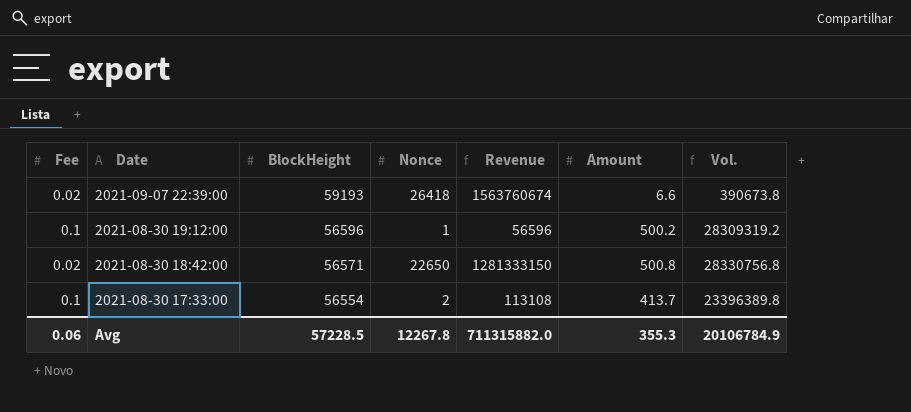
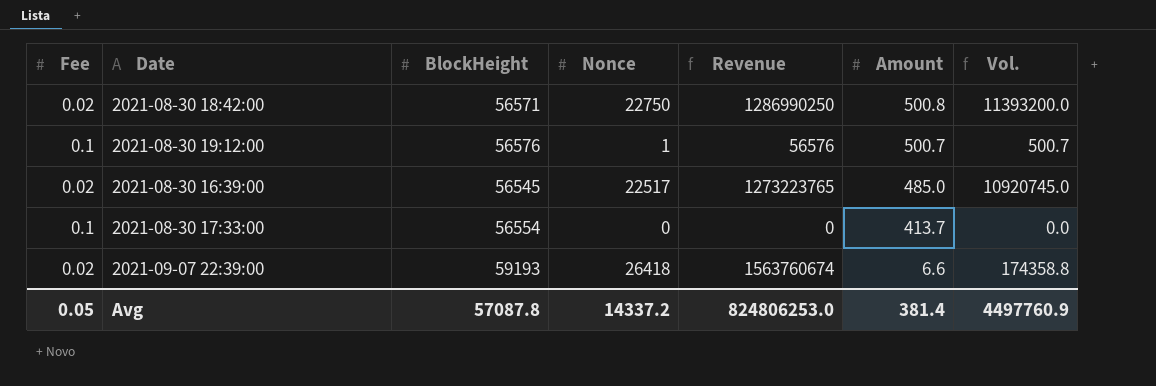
row order: Date descending -> Amount descending
column Vol. | formula: [BlockHeight] * [Amount] -> [Nonce] * [Amount]
2021-08-30 18:42:00 | Nonce: 22650 -> 22750
2021-08-30 18:42:00 | Revenue: 1281333150 -> 1286990250
2021-08-30 19:12:00 | BlockHeight: 56596 -> 56576
2021-08-30 19:12:00 | Revenue: 56596 -> 56576
2021-08-30 19:12:00 | Amount: 500.2 -> 500.7
row 2021-08-30 16:39:00: none -> 0.02 | 56545 | 22517 | 1273223765 | 485.0 | 10920745.0
2021-08-30 17:33:00 | Nonce: 2 -> 0
2021-08-30 17:33:00 | Revenue: 113108 -> 0
Avg | Fee: 0.06 -> 0.05
Avg | BlockHeight: 57228.5 -> 57087.8
Avg | Nonce: 12267.8 -> 14337.2
Avg | Revenue: 711315882.0 -> 824806253.0
Avg | Amount: 355.3 -> 381.4
Avg | Vol.: 20106784.9 -> 4497760.9

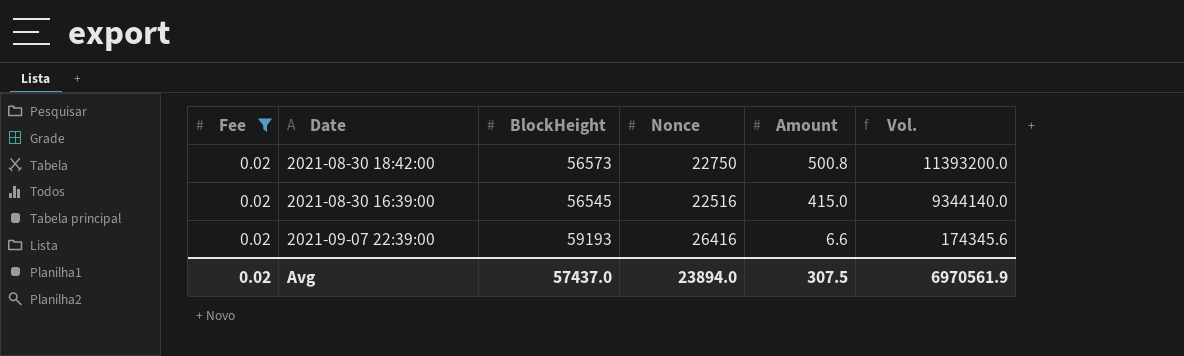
filter: none -> Fee = 0.02
column Revenue | formula: [BlockHeight] * [Nonce] -> none
2021-08-30 18:42:00 | BlockHeight: 56571 -> 56573
2021-08-30 16:39:00 | Nonce: 22517 -> 22516
2021-08-30 16:39:00 | Amount: 485.0 -> 415.0
2021-08-30 16:39:00 | Vol.: 10920745.0 -> 9344140.0
2021-09-07 22:39:00 | Nonce: 26418 -> 26416
2021-09-07 22:39:00 | Vol.: 174358.8 -> 174345.6
Avg | Fee: 0.05 -> 0.02
Avg | BlockHeight: 57087.8 -> 57437.0
Avg | Nonce: 14337.2 -> 23894.0
Avg | Amount: 381.4 -> 307.5
Avg | Vol.: 4497760.9 -> 6970561.9

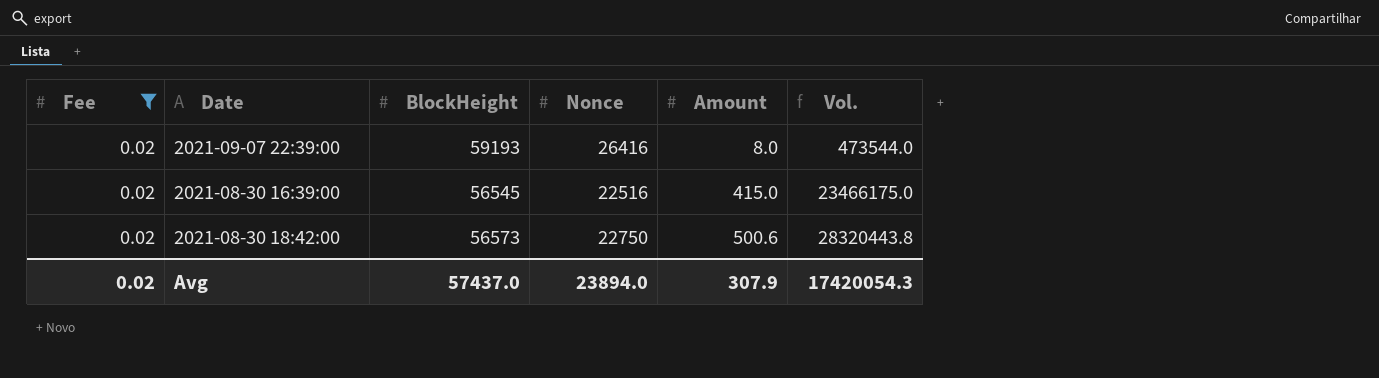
row order: Amount descending -> Amount ascending
column Vol. | formula: [Nonce] * [Amount] -> [BlockHeight] * [Amount]
2021-09-07 22:39:00 | Amount: 6.6 -> 8.0
2021-08-30 18:42:00 | Amount: 500.8 -> 500.6
Avg | Amount: 307.5 -> 307.9
Avg | Vol.: 6970561.9 -> 17420054.3

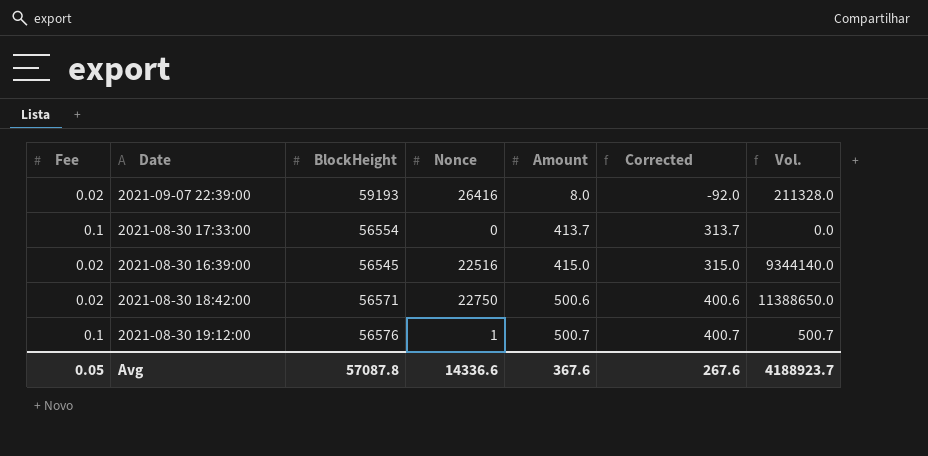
filter: Fee = 0.02 -> none
column Corrected | formula: none -> [Amount] - 100
column Vol. | formula: [BlockHeight] * [Amount] -> [Nonce] * [Amount]
2021-08-30 18:42:00 | BlockHeight: 56573 -> 56571
Avg | Fee: 0.02 -> 0.05
Avg | BlockHeight: 57437.0 -> 57087.8
Avg | Nonce: 23894.0 -> 14336.6
Avg | Amount: 307.9 -> 367.6
Avg | Vol.: 17420054.3 -> 4188923.7

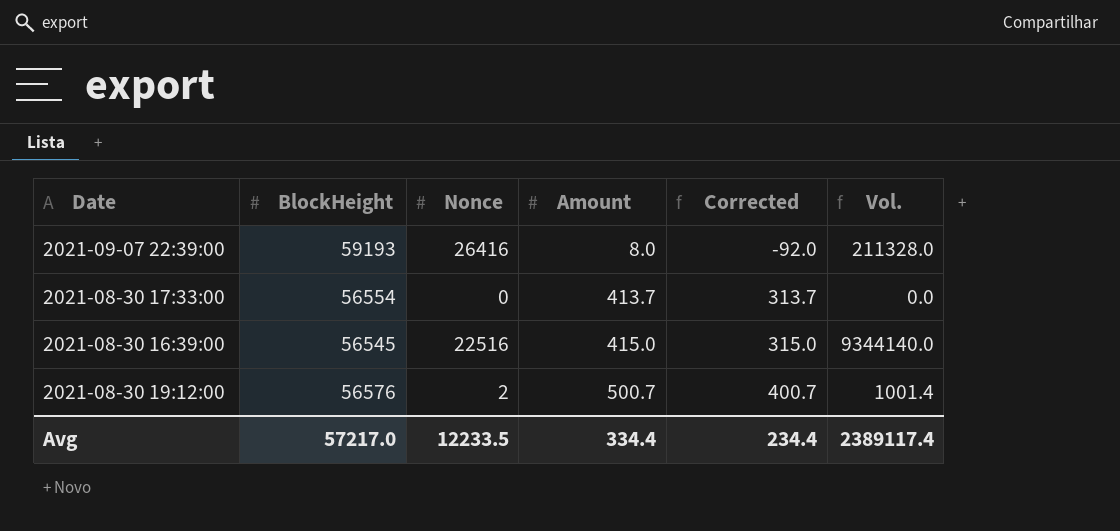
column Fee | position: 1 -> none
row 2021-08-30 18:42:00: 0.02 | 56571 | 22750 | 500.6 | 400.6 | 11388650.0 -> none
2021-08-30 19:12:00 | Nonce: 1 -> 2
2021-08-30 19:12:00 | Vol.: 500.7 -> 1001.4
Avg | BlockHeight: 57087.8 -> 57217.0
Avg | Nonce: 14336.6 -> 12233.5
Avg | Amount: 367.6 -> 334.4
Avg | Corrected: 267.6 -> 234.4
Avg | Vol.: 4188923.7 -> 2389117.4

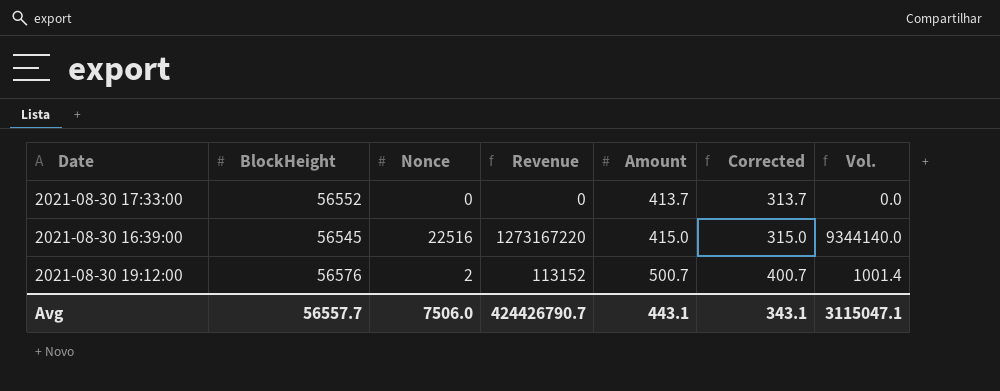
column Revenue | formula: none -> [BlockHeight] * [Nonce]
row 2021-09-07 22:39:00: 59193 | 26416 | 8.0 | -92.0 | 211328.0 -> none
2021-08-30 17:33:00 | BlockHeight: 56554 -> 56552
Avg | BlockHeight: 57217.0 -> 56557.7
Avg | Nonce: 12233.5 -> 7506.0
Avg | Amount: 334.4 -> 443.1
Avg | Corrected: 234.4 -> 343.1
Avg | Vol.: 2389117.4 -> 3115047.1

